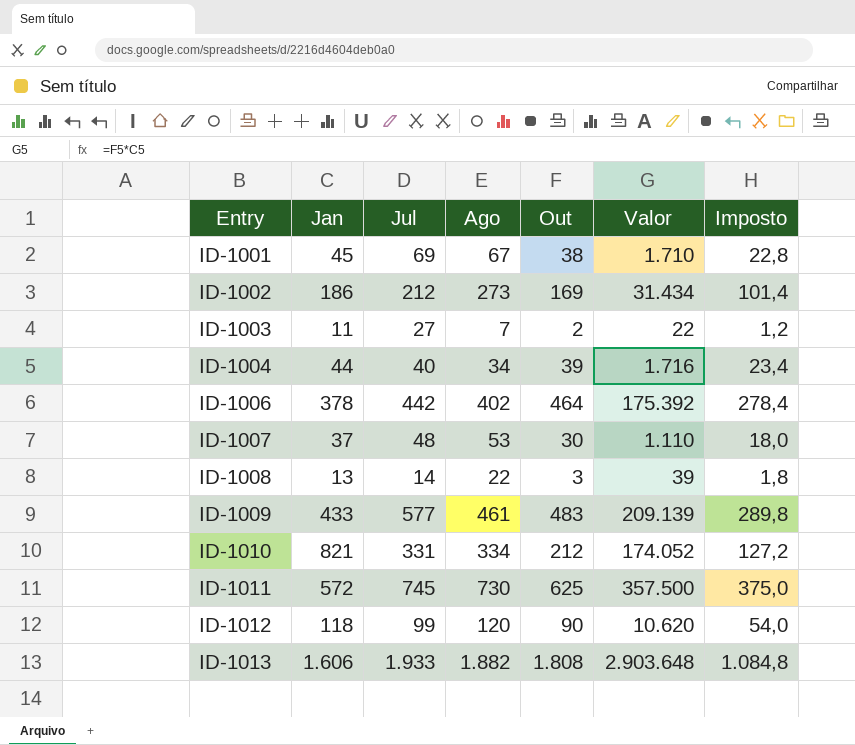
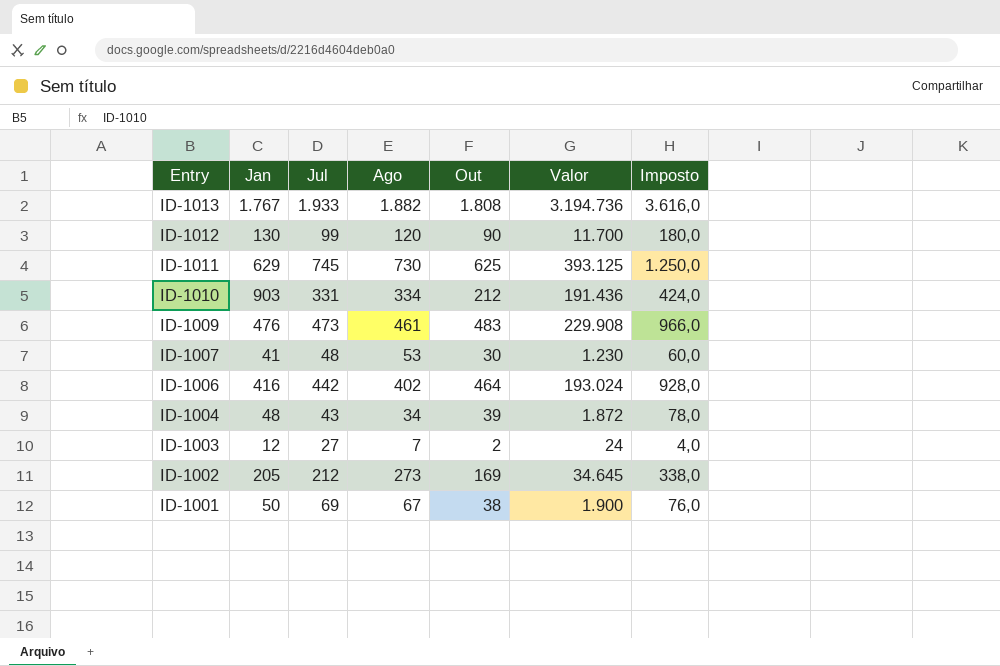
row order: Entry ascending -> Entry descending
column Imposto | formula: [Out] * 0,6 -> [Out] * 2
row ID-1008: 13 | 14 | 22 | 3 | 39 | 1,8 -> none
ID-1013 | Jan: 1.606 -> 1.767
ID-1013 | Valor: 2.903.648 -> 3.194.736
ID-1012 | Jan: 118 -> 130
ID-1012 | Valor: 10.620 -> 11.700
ID-1011 | Jan: 572 -> 629
ID-1011 | Valor: 357.500 -> 393.125
ID-1010 | Jan: 821 -> 903
ID-1010 | Valor: 174.052 -> 191.436
ID-1009 | Jan: 433 -> 476
ID-1009 | Jul: 577 -> 473
ID-1009 | Valor: 209.139 -> 229.908
ID-1007 | Jan: 37 -> 41
ID-1007 | Valor: 1.110 -> 1.230
ID-1006 | Jan: 378 -> 416
ID-1006 | Valor: 175.392 -> 193.024
ID-1004 | Jan: 44 -> 48
ID-1004 | Jul: 40 -> 43
ID-1004 | Valor: 1.716 -> 1.872
ID-1003 | Jan: 11 -> 12
ID-1003 | Valor: 22 -> 24
ID-1002 | Jan: 186 -> 205
ID-1002 | Valor: 31.434 -> 34.645
ID-1001 | Jan: 45 -> 50
ID-1001 | Valor: 1.710 -> 1.900

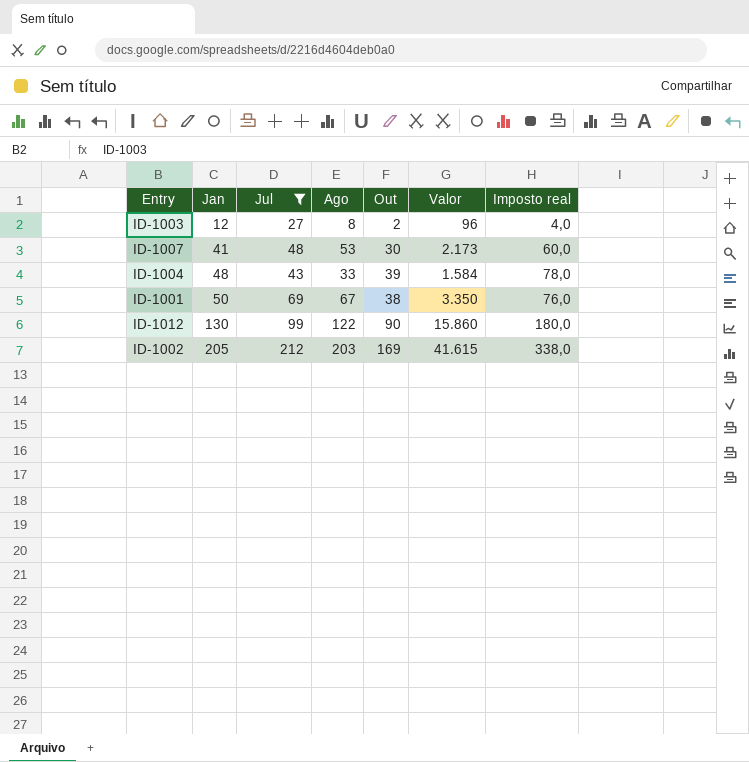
filter: none -> Jul <= 212
row order: Entry descending -> Jan ascending
column Valor | formula: [Jan] * [Out] -> [Jan] * [Ago]
column name: Imposto -> Imposto real
ID-1003 | Ago: 7 -> 8
ID-1004 | Ago: 34 -> 33
ID-1012 | Ago: 120 -> 122
ID-1002 | Ago: 273 -> 203

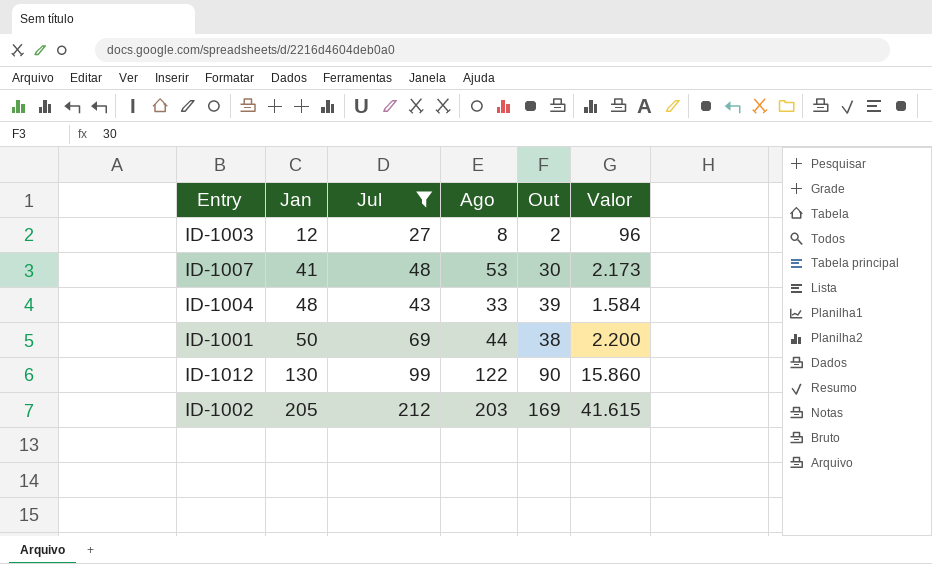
column Imposto real | formula: [Out] * 2 -> none
ID-1001 | Ago: 67 -> 44
ID-1001 | Valor: 3.350 -> 2.200

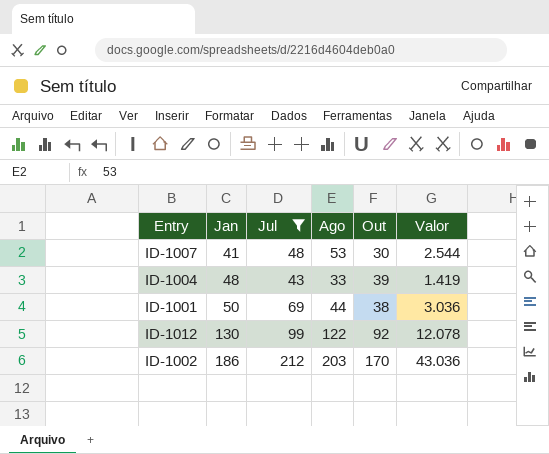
column Valor | formula: [Jan] * [Ago] -> [Jul] * [Ago]
row ID-1003: 12 | 27 | 8 | 2 | 96 -> none
ID-1012 | Out: 90 -> 92
ID-1002 | Jan: 205 -> 186
ID-1002 | Out: 169 -> 170

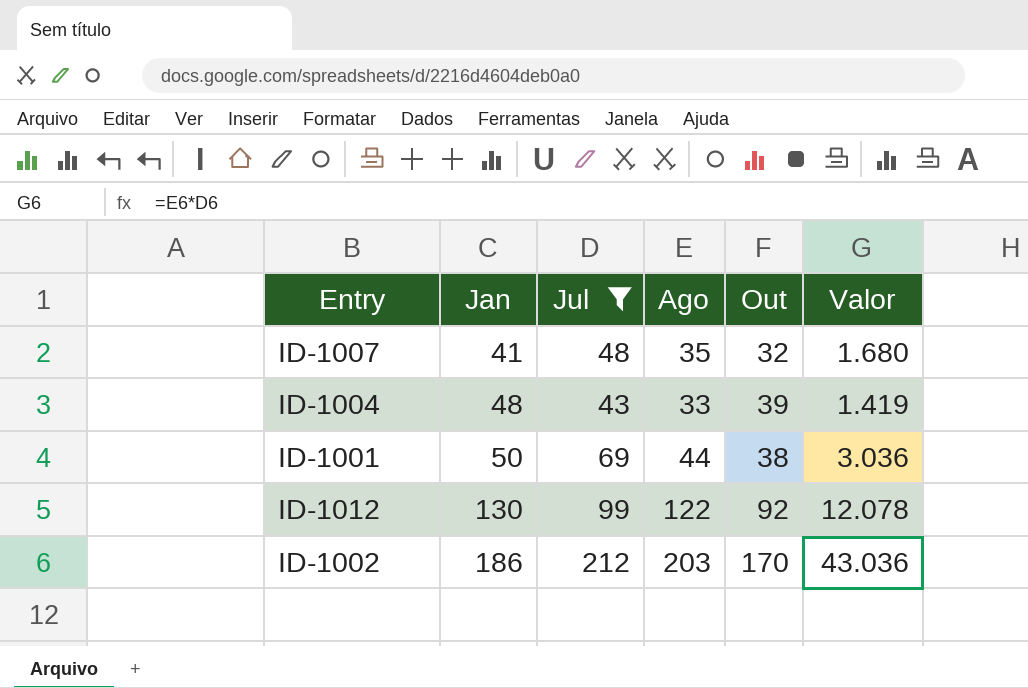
ID-1007 | Ago: 53 -> 35
ID-1007 | Out: 30 -> 32
ID-1007 | Valor: 2.544 -> 1.680

